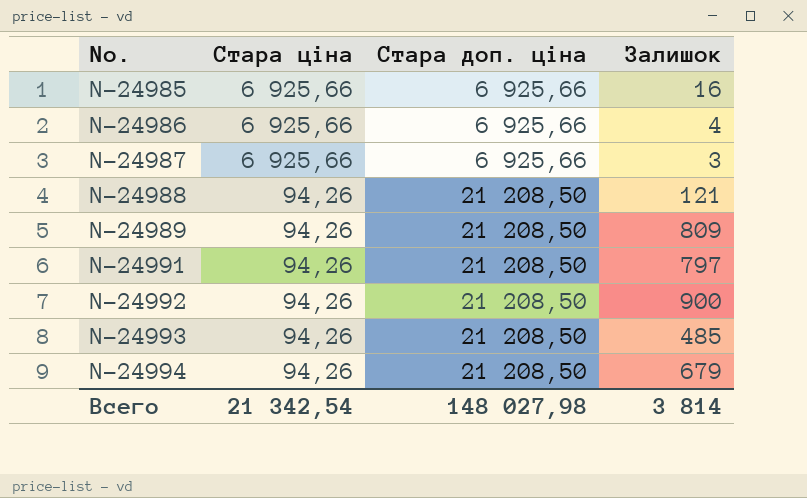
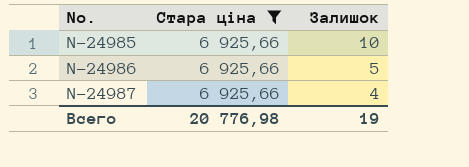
filter: none -> Стара ціна = 6 925,66
column Стара доп. ціна | position: 3 -> none
N-24985 | Залишок: 16 -> 10
N-24986 | Залишок: 4 -> 5
N-24987 | Залишок: 3 -> 4
Всего | Стара ціна: 21 342,54 -> 20 776,98
Всего | Залишок: 3 814 -> 19

